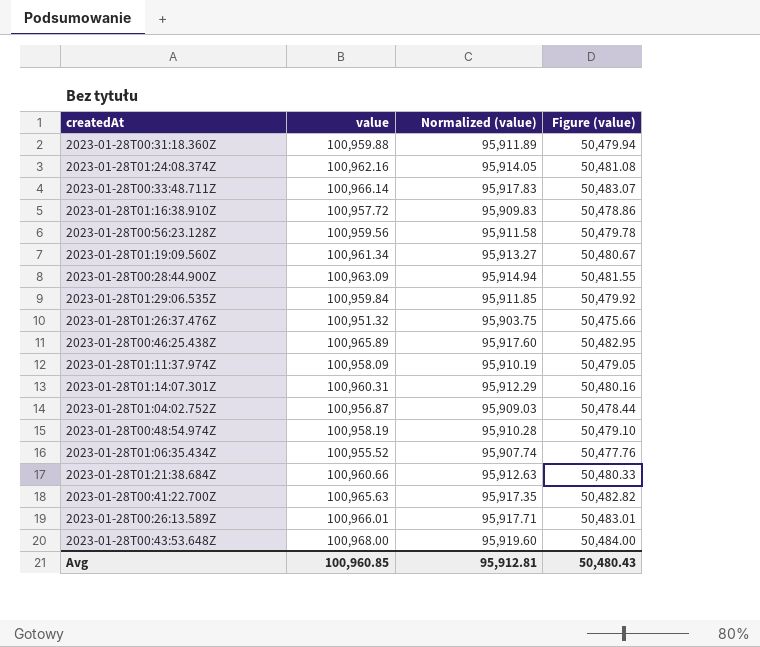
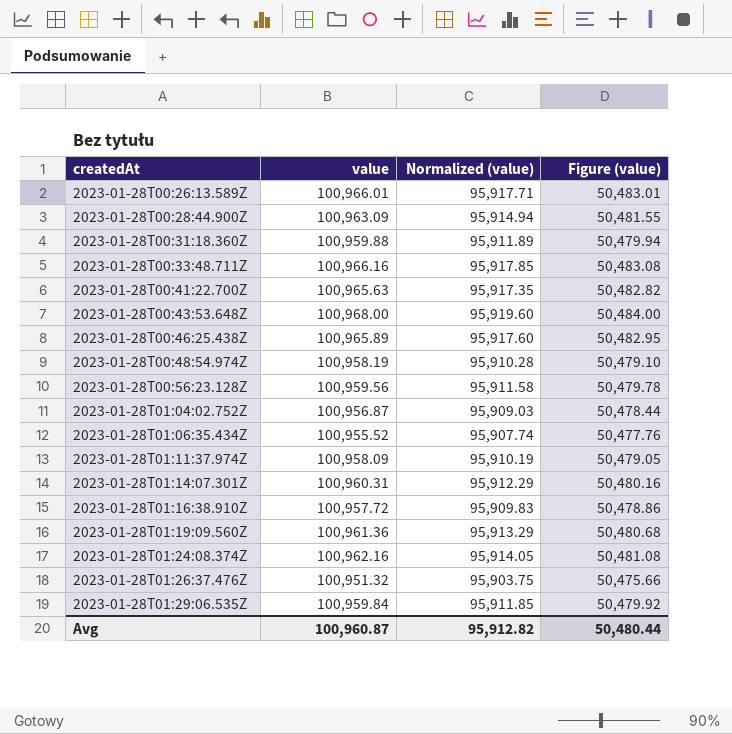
row order: none -> createdAt ascending
row 2023-01-28T01:21:38.684Z: 100,960.66 | 95,912.63 | 50,480.33 -> none
2023-01-28T00:33:48.711Z | value: 100,966.14 -> 100,966.16
2023-01-28T00:33:48.711Z | Normalized (value): 95,917.83 -> 95,917.85
2023-01-28T00:33:48.711Z | Figure (value): 50,483.07 -> 50,483.08
2023-01-28T01:19:09.560Z | value: 100,961.34 -> 100,961.36
2023-01-28T01:19:09.560Z | Normalized (value): 95,913.27 -> 95,913.29
2023-01-28T01:19:09.560Z | Figure (value): 50,480.67 -> 50,480.68
Avg | value: 100,960.85 -> 100,960.87
Avg | Normalized (value): 95,912.81 -> 95,912.82
Avg | Figure (value): 50,480.43 -> 50,480.44

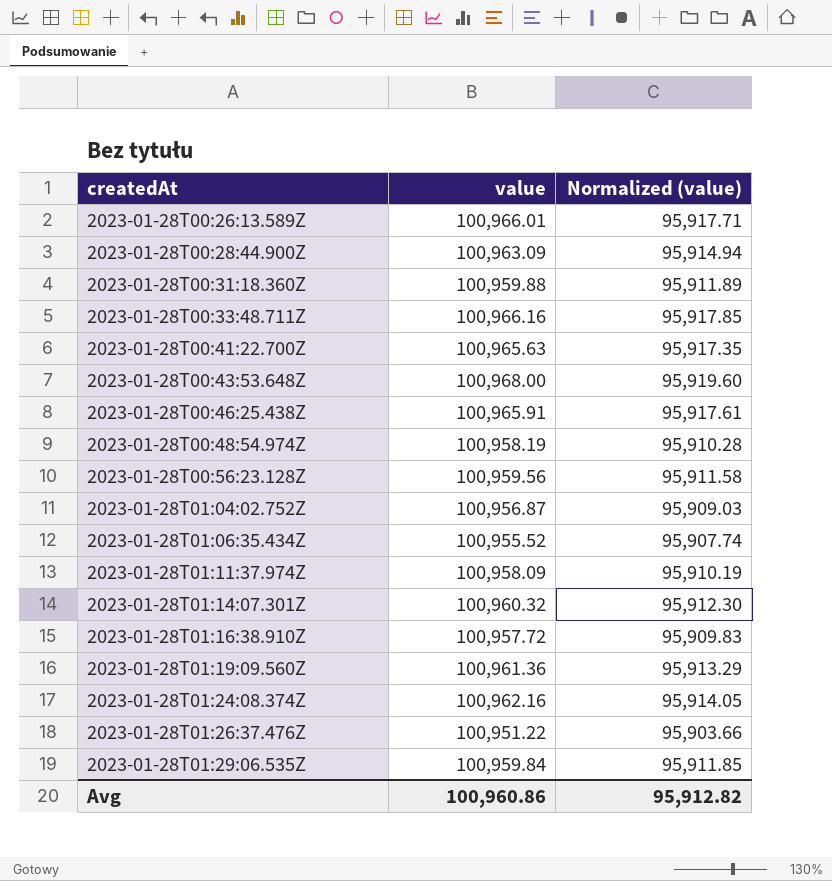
column Figure (value) | formula: [value] * 0.5 -> none
2023-01-28T00:46:25.438Z | value: 100,965.89 -> 100,965.91
2023-01-28T00:46:25.438Z | Normalized (value): 95,917.60 -> 95,917.61
2023-01-28T01:14:07.301Z | value: 100,960.31 -> 100,960.32
2023-01-28T01:14:07.301Z | Normalized (value): 95,912.29 -> 95,912.30
2023-01-28T01:26:37.476Z | value: 100,951.32 -> 100,951.22
2023-01-28T01:26:37.476Z | Normalized (value): 95,903.75 -> 95,903.66
Avg | value: 100,960.87 -> 100,960.86

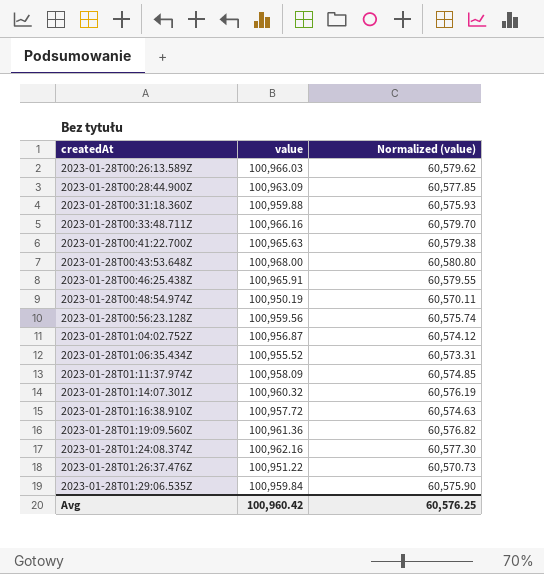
column Normalized (value) | formula: [value] * 0.95 -> [value] * 0.6
2023-01-28T00:26:13.589Z | value: 100,966.01 -> 100,966.03
2023-01-28T00:48:54.974Z | value: 100,958.19 -> 100,950.19
Avg | value: 100,960.86 -> 100,960.42
Avg | Normalized (value): 95,912.82 -> 60,576.25

